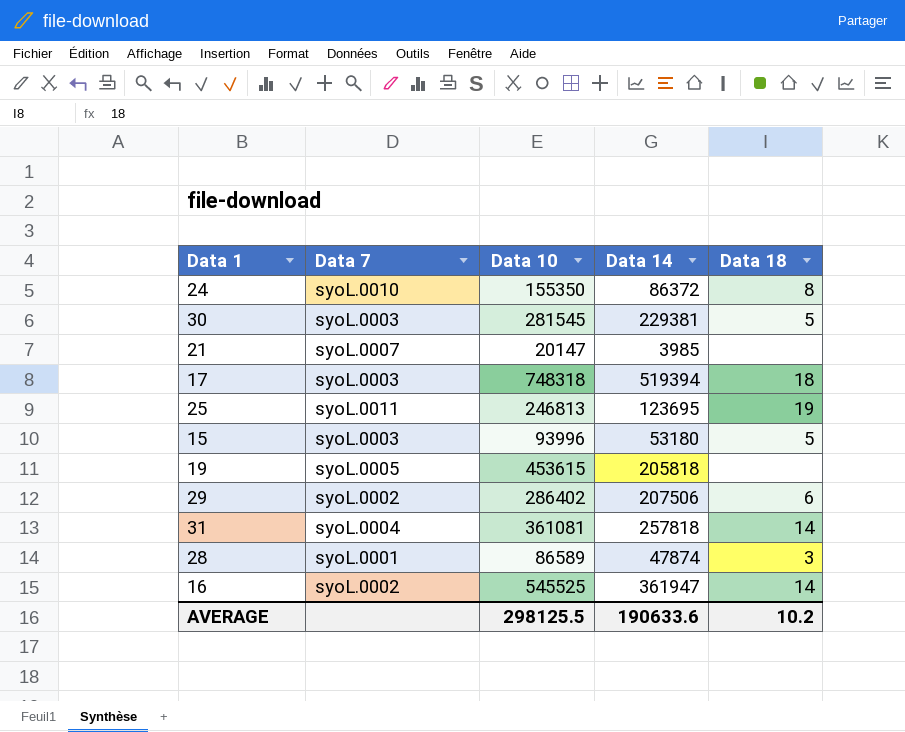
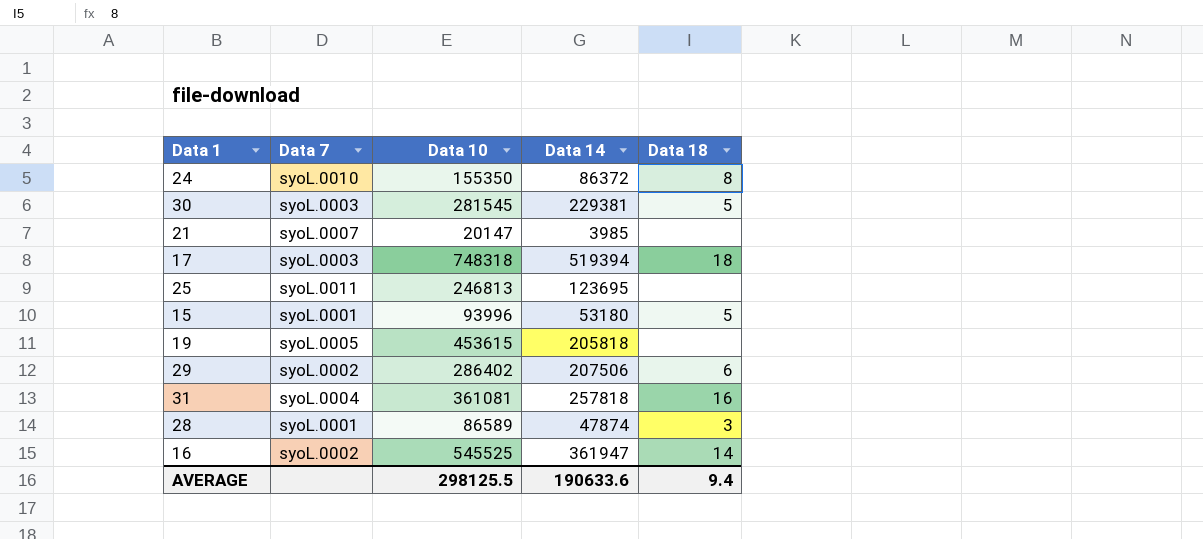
25 | Data 18: 19 -> none
15 | Data 7: syoL.0003 -> syoL.0001
31 | Data 18: 14 -> 16
AVERAGE | Data 18: 10.2 -> 9.4

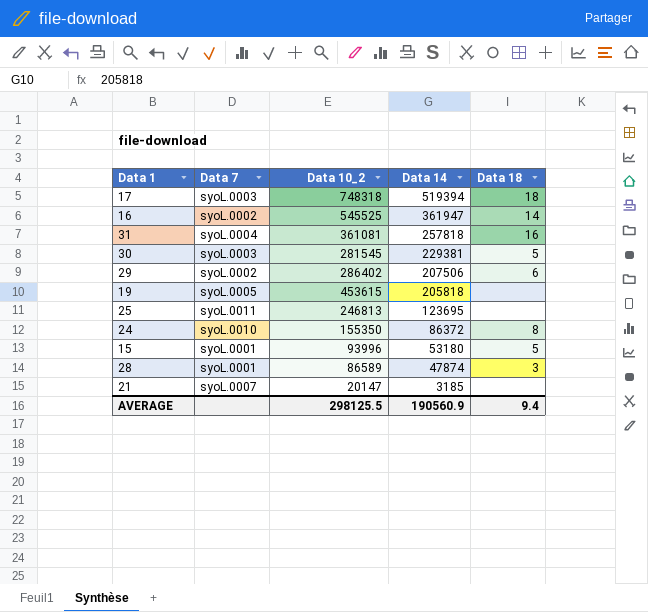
row order: none -> Data 14 descending
column name: Data 10 -> Data 10_2
21 | Data 14: 3985 -> 3185
AVERAGE | Data 14: 190633.6 -> 190560.9

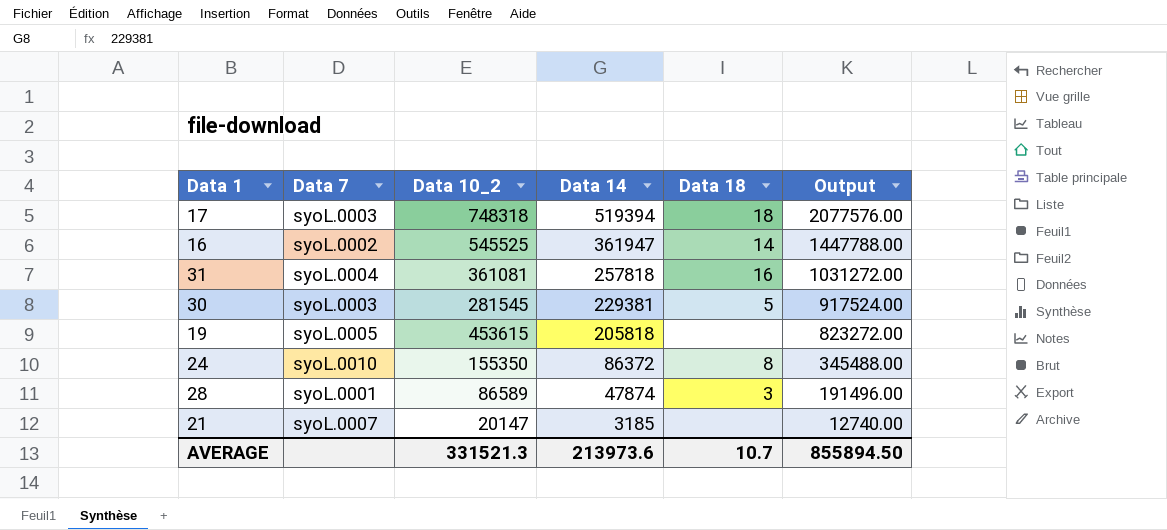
column Output | formula: none -> [Data 14] * 4
row 29: syoL.0002 | 286402 | 207506 | 6 -> none
row 25: syoL.0011 | 246813 | 123695 | none -> none
row 15: syoL.0001 | 93996 | 53180 | 5 -> none
AVERAGE | Data 10_2: 298125.5 -> 331521.3
AVERAGE | Data 14: 190560.9 -> 213973.6
AVERAGE | Data 18: 9.4 -> 10.7

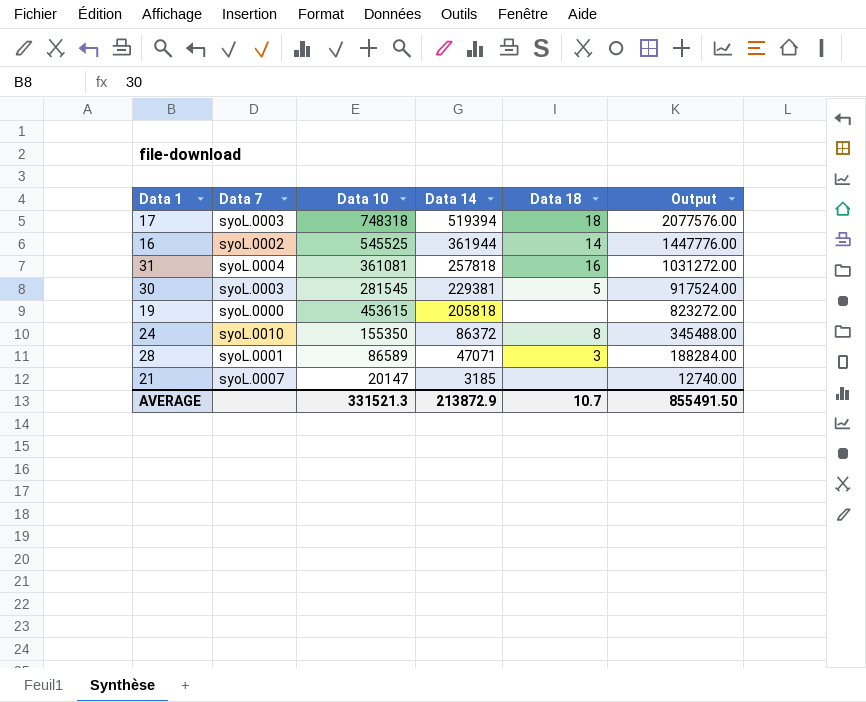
column name: Data 10_2 -> Data 10
16 | Data 14: 361947 -> 361944
16 | Output: 1447788.00 -> 1447776.00
19 | Data 7: syoL.0005 -> syoL.0000
28 | Data 14: 47874 -> 47071
28 | Output: 191496.00 -> 188284.00
AVERAGE | Data 14: 213973.6 -> 213872.9
AVERAGE | Output: 855894.50 -> 855491.50

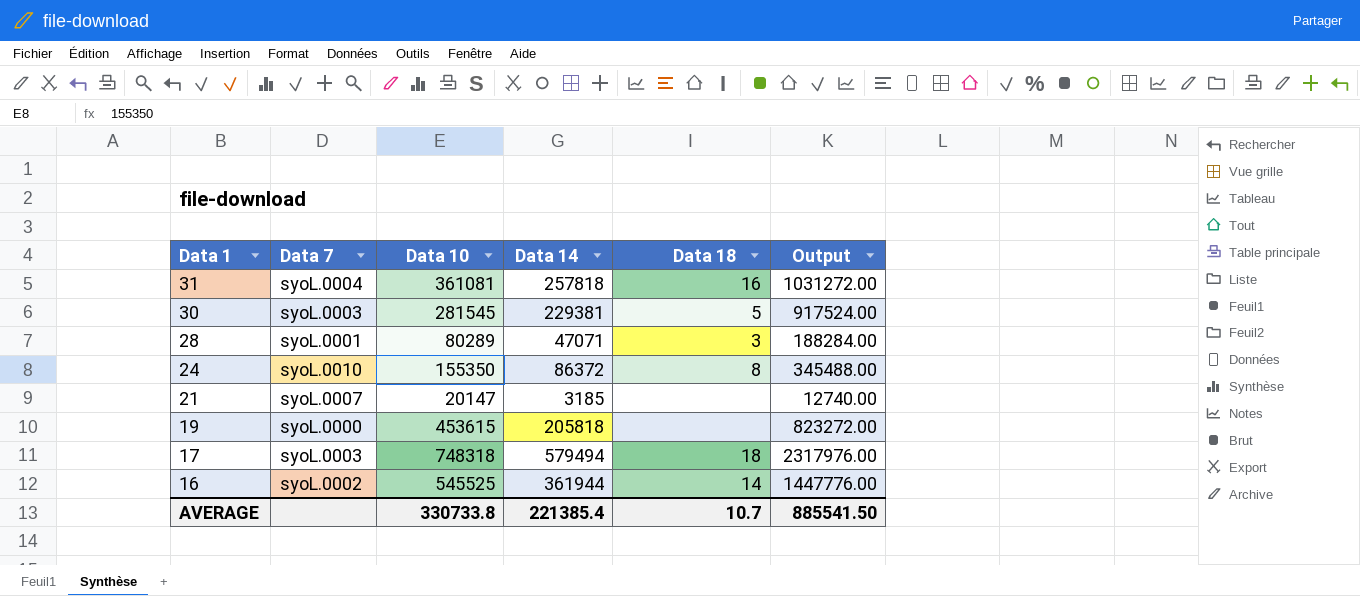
row order: Data 14 descending -> Data 1 descending
28 | Data 10: 86589 -> 80289
17 | Data 14: 519394 -> 579494
17 | Output: 2077576.00 -> 2317976.00
AVERAGE | Data 10: 331521.3 -> 330733.8
AVERAGE | Data 14: 213872.9 -> 221385.4
AVERAGE | Output: 855491.50 -> 885541.50

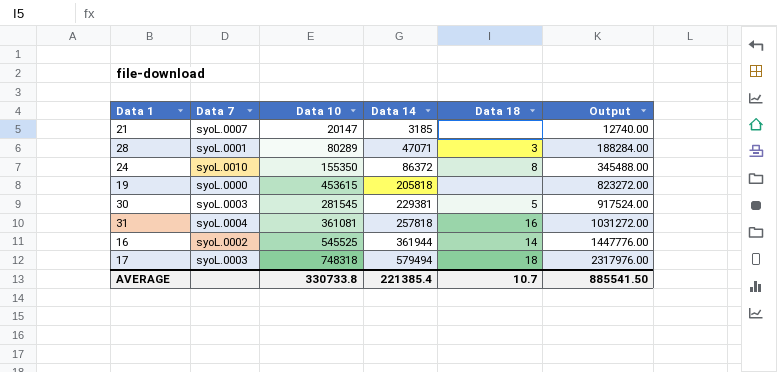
row order: Data 1 descending -> Data 14 ascending

